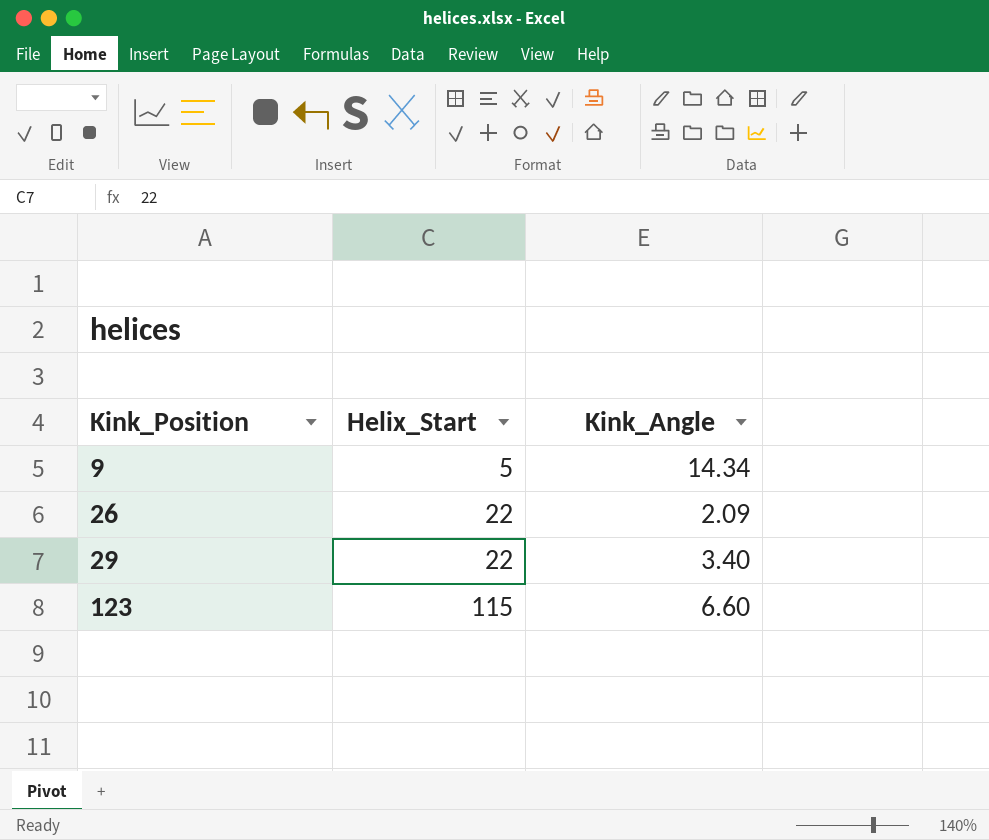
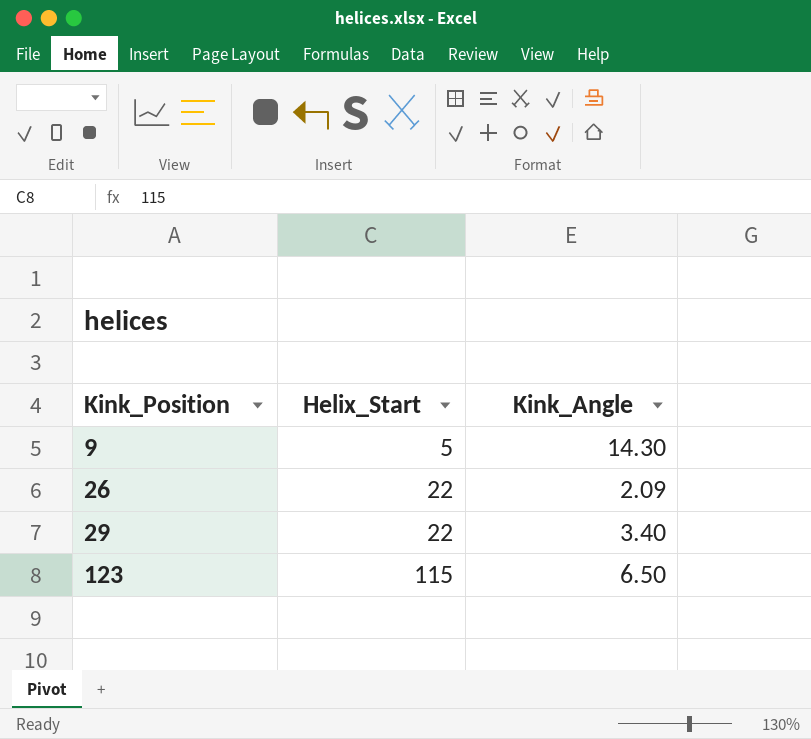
9 | Kink_Angle: 14.34 -> 14.30
123 | Kink_Angle: 6.60 -> 6.50

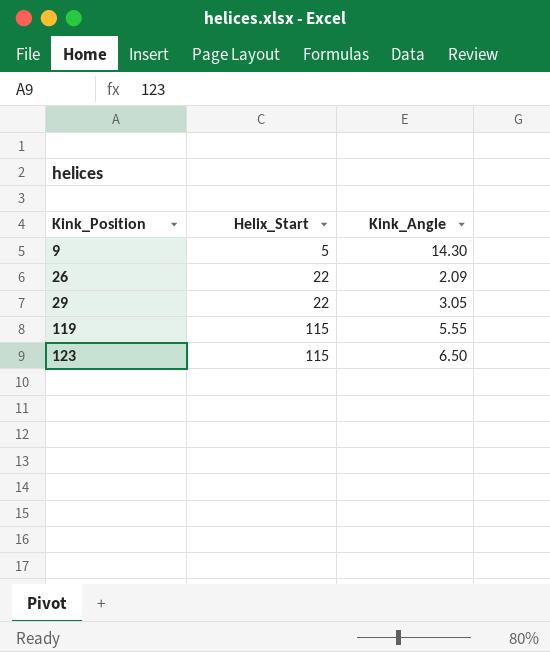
29 | Kink_Angle: 3.40 -> 3.05
row 119: none -> 115 | 5.55

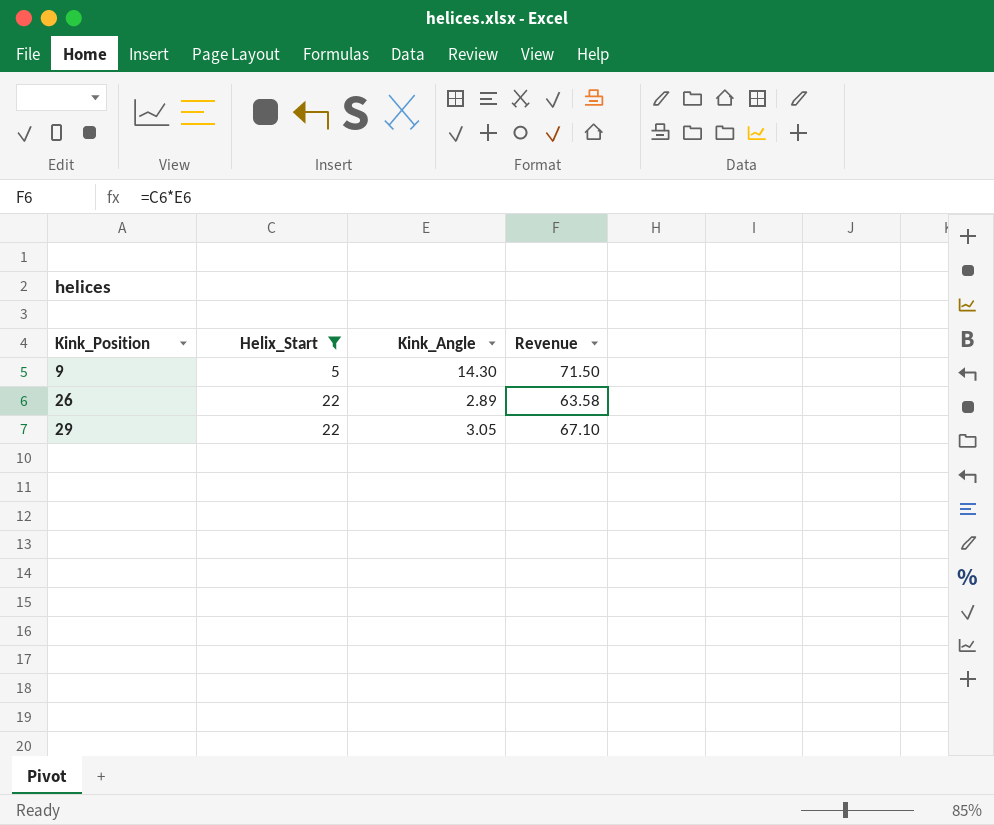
filter: none -> Helix_Start != 115
column Revenue | formula: none -> [Helix_Start] * [Kink_Angle]
26 | Kink_Angle: 2.09 -> 2.89

